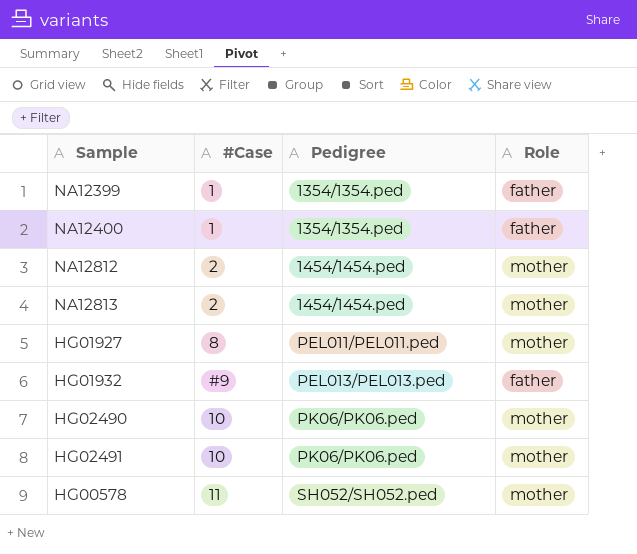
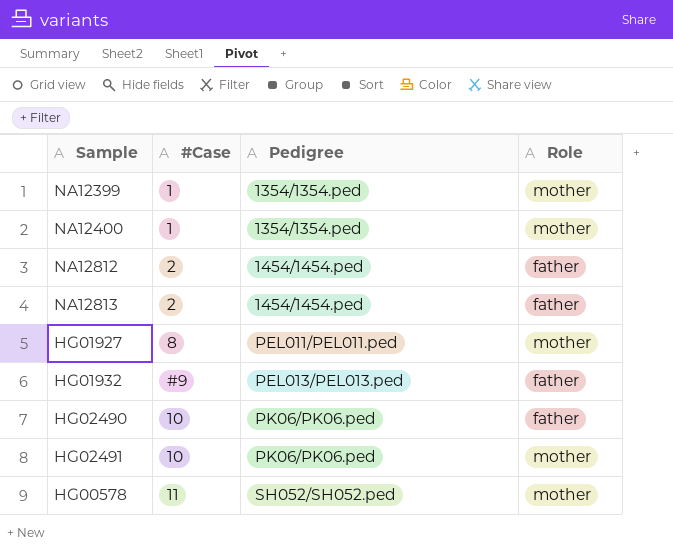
NA12399 | Role: father -> mother
NA12400 | Role: father -> mother
NA12812 | Role: mother -> father
NA12813 | Role: mother -> father
HG02490 | Role: mother -> father

